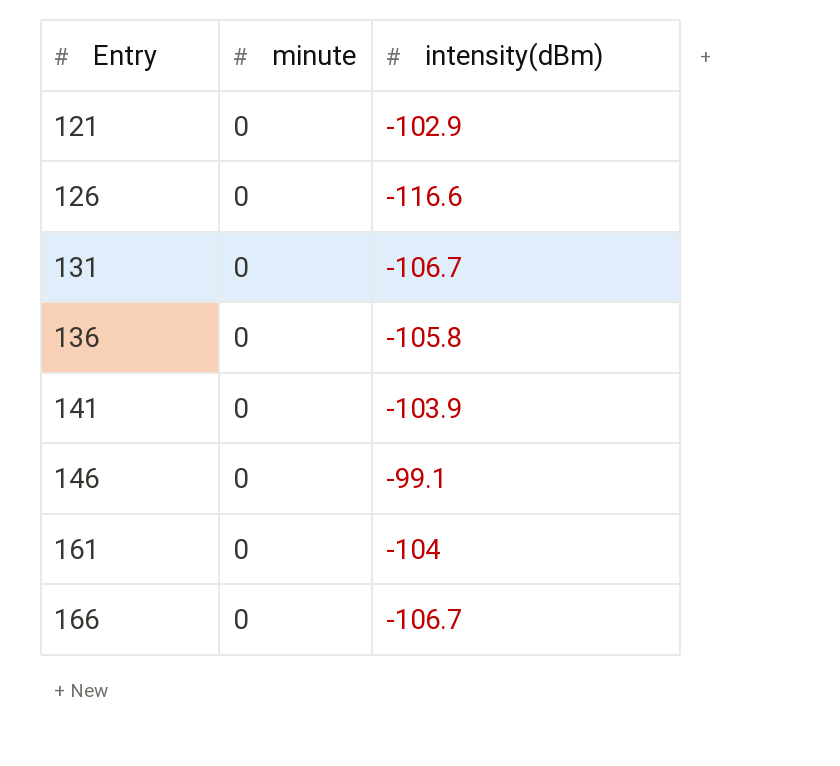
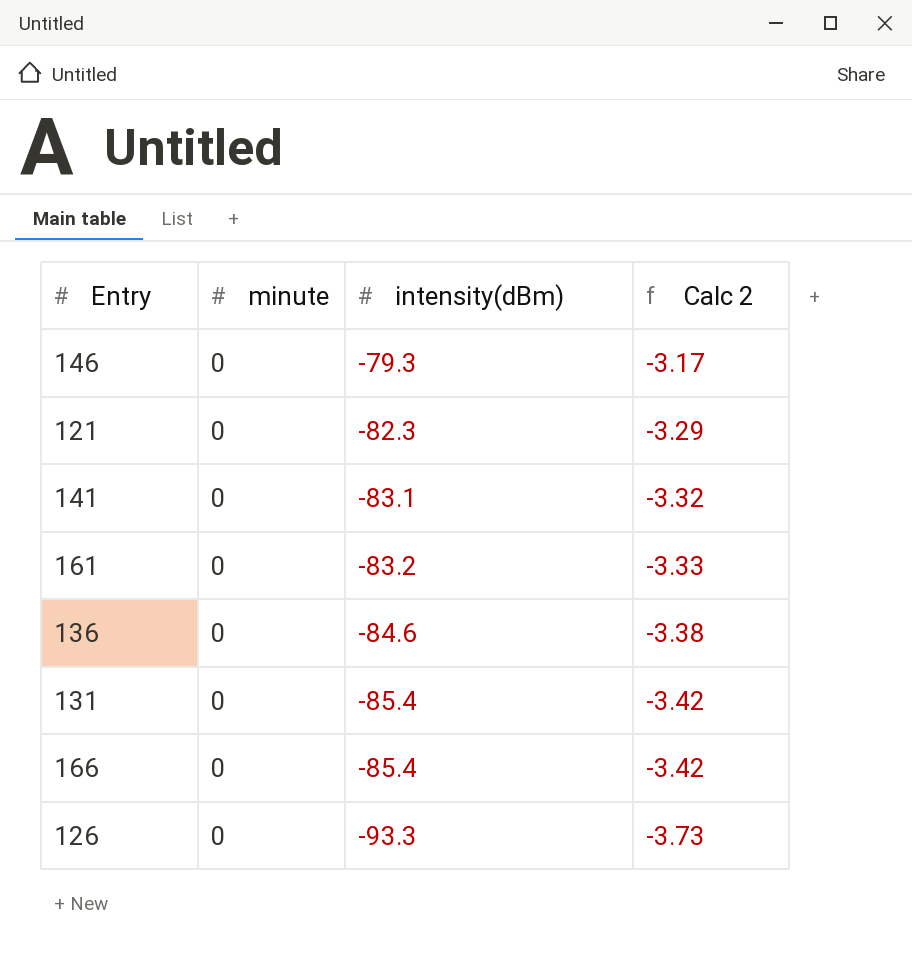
row order: Entry ascending -> intensity(dBm) descending
column Calc 2 | formula: none -> [intensity(dBm)] * 0.04
146 | intensity(dBm): -99.1 -> -79.3
121 | intensity(dBm): -102.9 -> -82.3
141 | intensity(dBm): -103.9 -> -83.1
161 | intensity(dBm): -104 -> -83.2
136 | intensity(dBm): -105.8 -> -84.6
131 | intensity(dBm): -106.7 -> -85.4
166 | intensity(dBm): -106.7 -> -85.4
126 | intensity(dBm): -116.6 -> -93.3

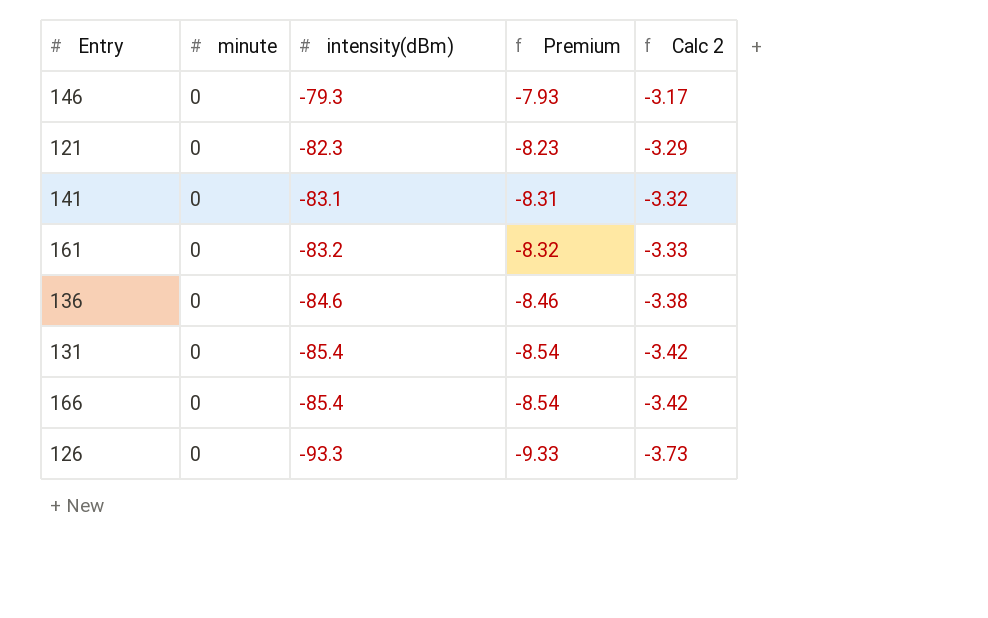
column Premium | formula: none -> [intensity(dBm)] * 0.1

